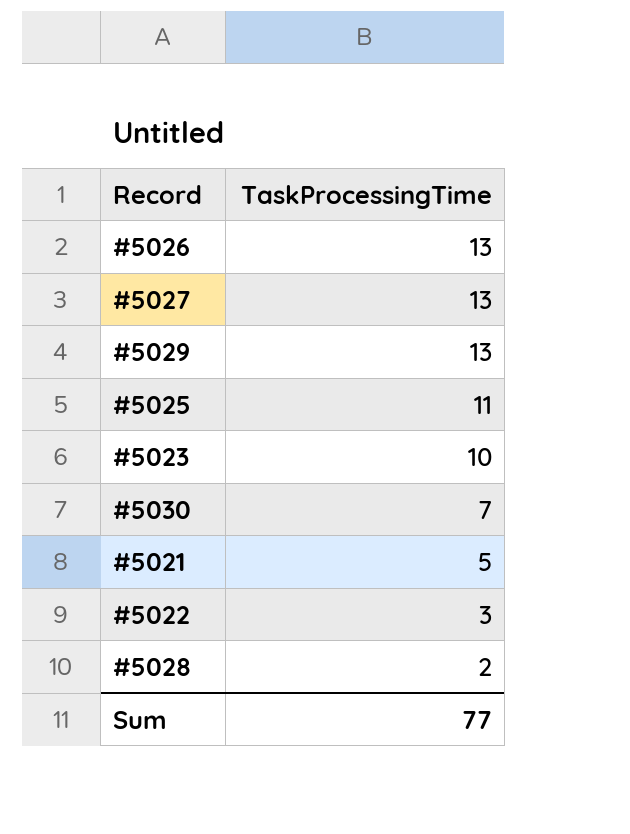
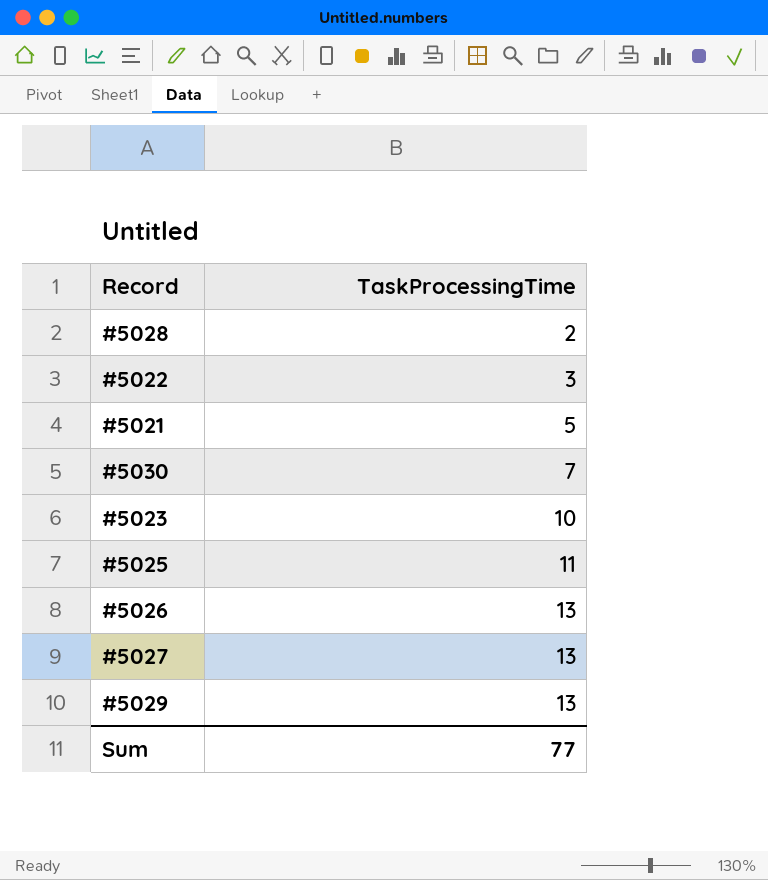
row order: TaskProcessingTime descending -> TaskProcessingTime ascending

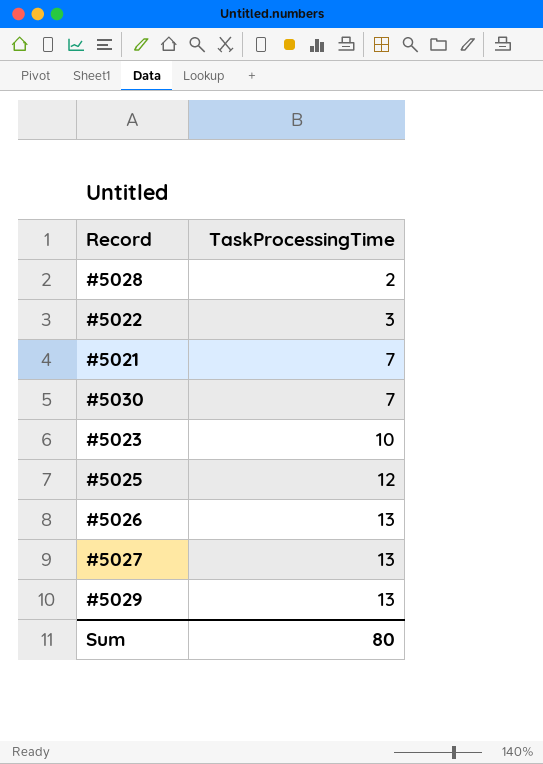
#5021 | TaskProcessingTime: 5 -> 7
#5025 | TaskProcessingTime: 11 -> 12
Sum | TaskProcessingTime: 77 -> 80

